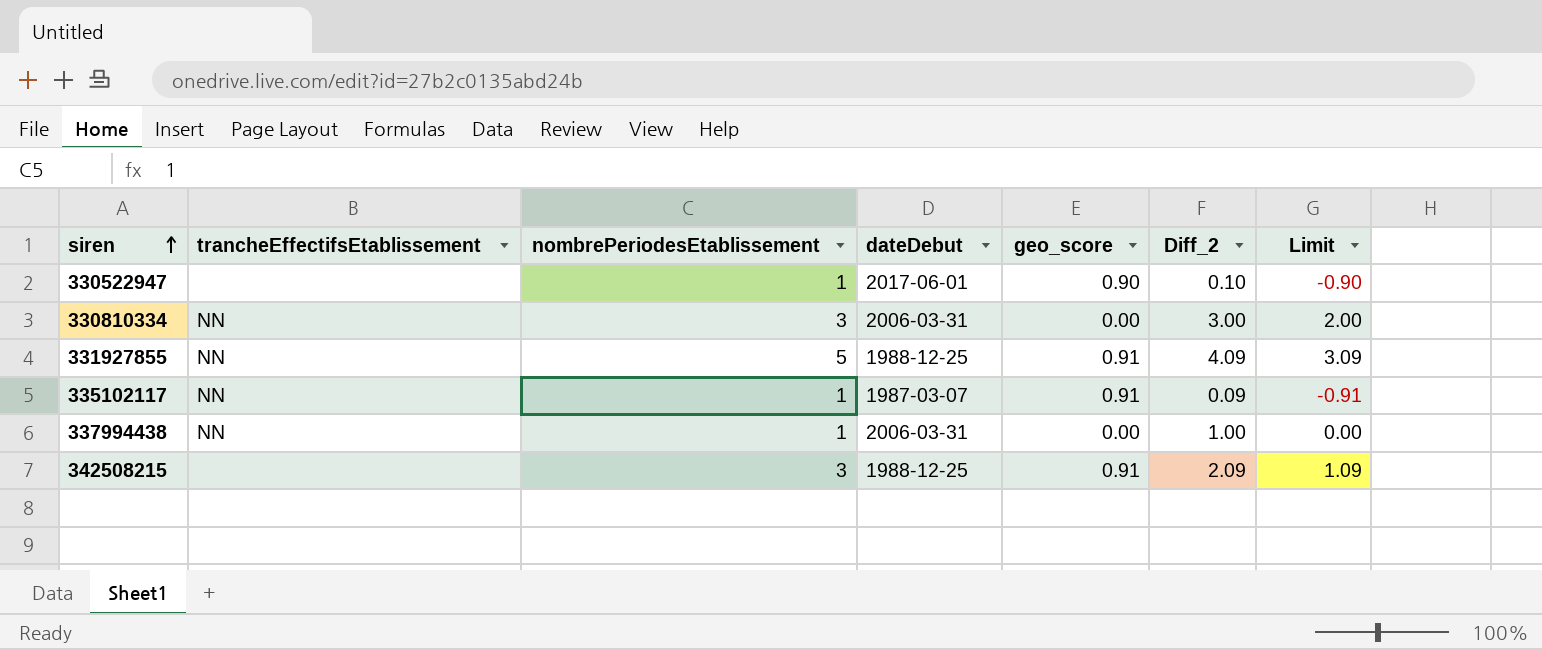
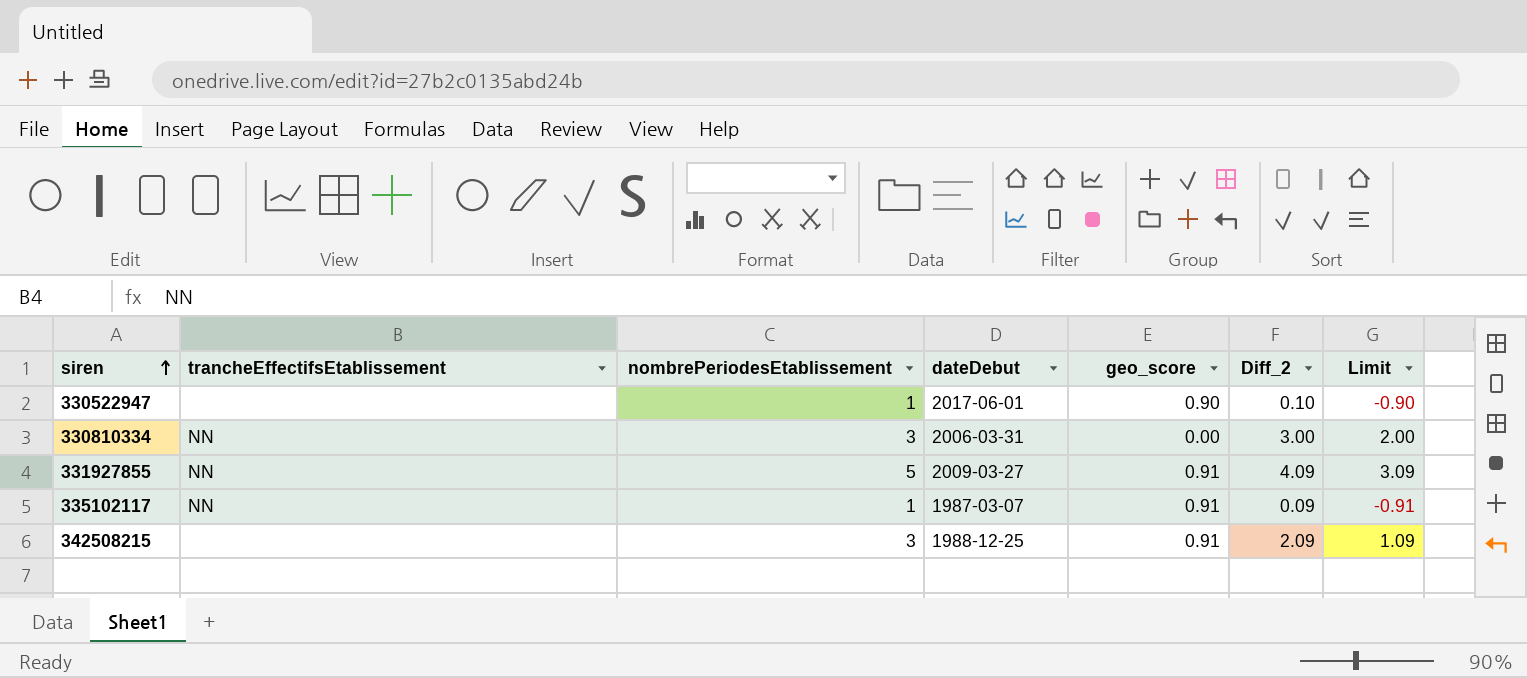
row 337994438: NN | 1 | 2006-03-31 | 0.00 | 1.00 | 0.00 -> none
331927855 | dateDebut: 1988-12-25 -> 2009-03-27

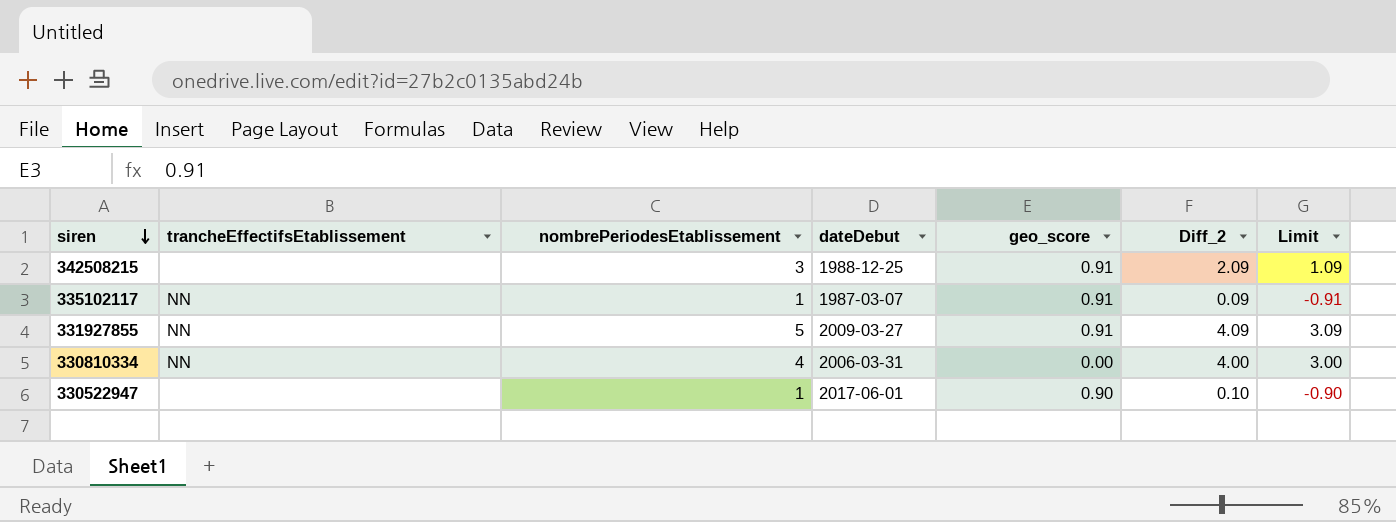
row order: siren ascending -> siren descending
330810334 | nombrePeriodesEtablissement: 3 -> 4
330810334 | Diff_2: 3.00 -> 4.00
330810334 | Limit: 2.00 -> 3.00

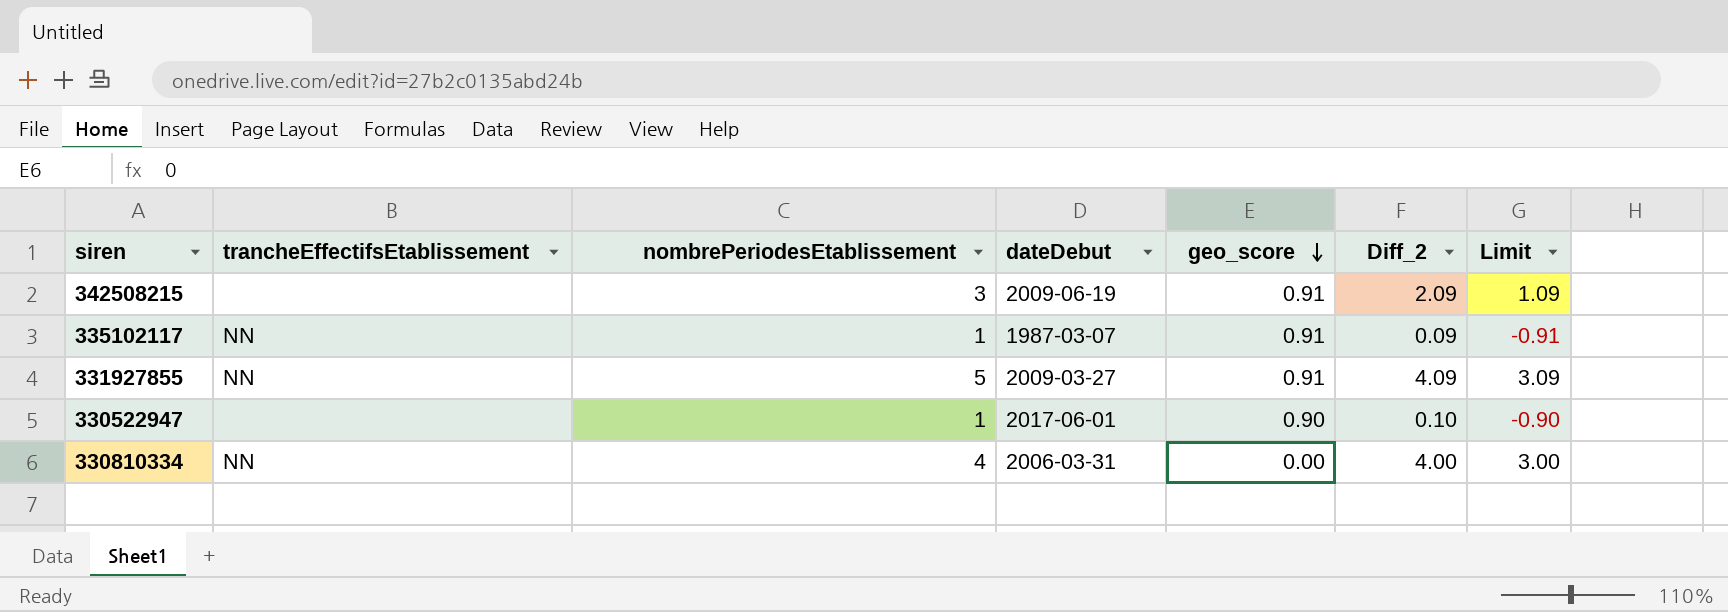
row order: siren descending -> geo_score descending
342508215 | dateDebut: 1988-12-25 -> 2009-06-19

